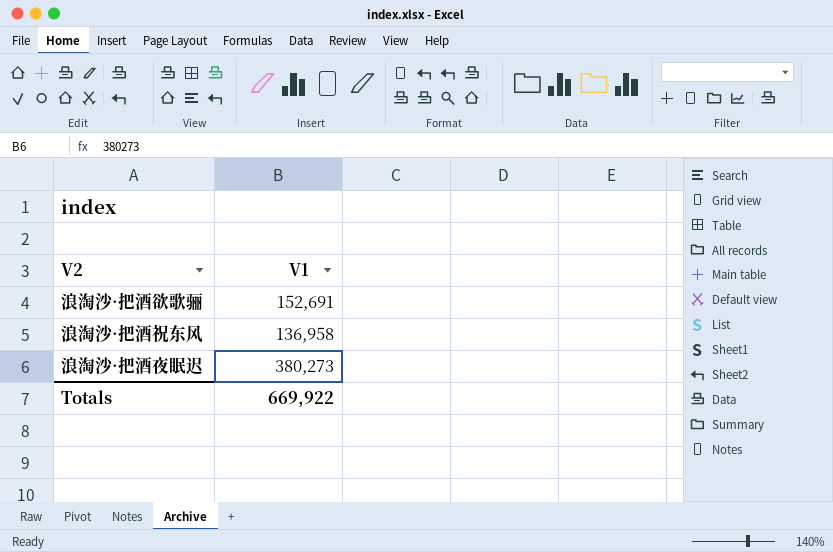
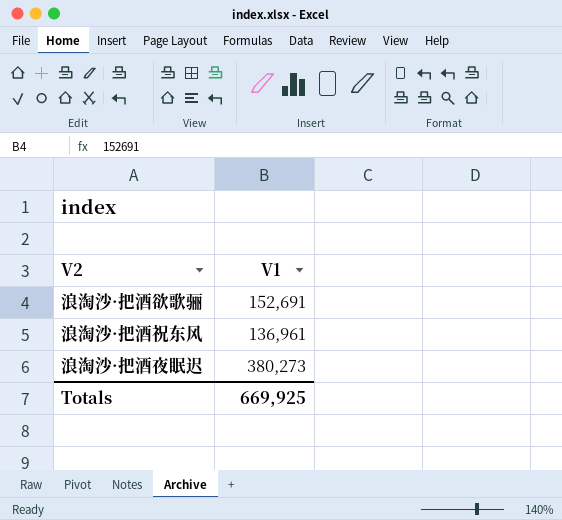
浪淘沙·把酒祝东风 | V1: 136,958 -> 136,961
Totals | V1: 669,922 -> 669,925

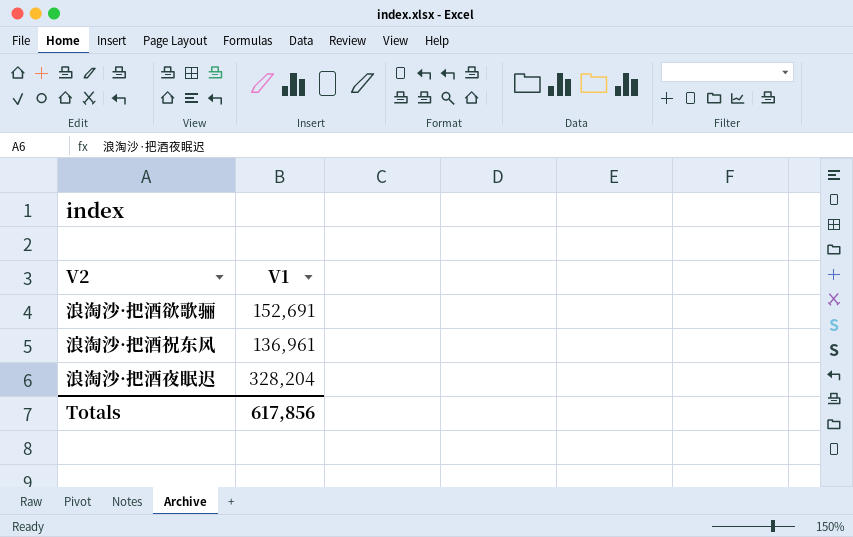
浪淘沙·把酒夜眠迟 | V1: 380,273 -> 328,204
Totals | V1: 669,925 -> 617,856

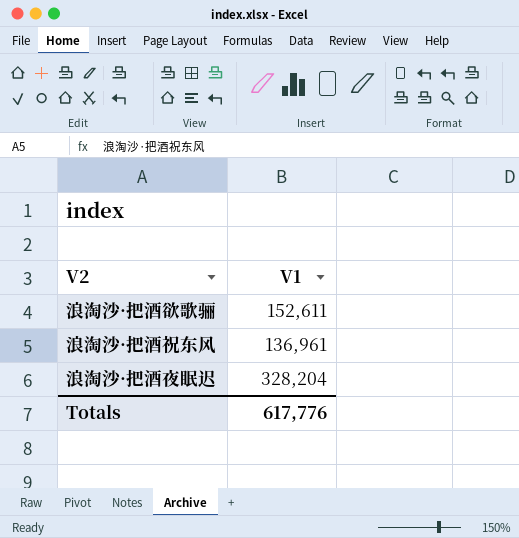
浪淘沙·把酒欲歌骊 | V1: 152,691 -> 152,611
Totals | V1: 617,856 -> 617,776

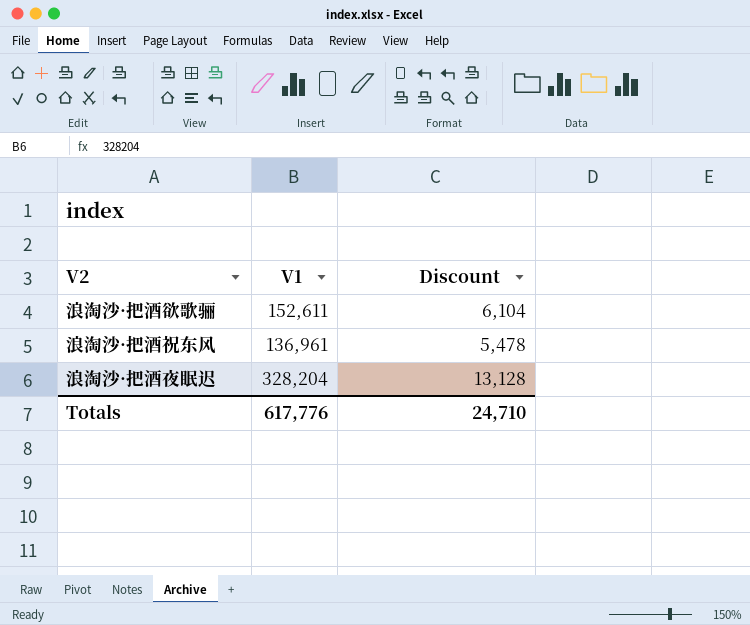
column Discount | formula: none -> [V1] * 0.04

